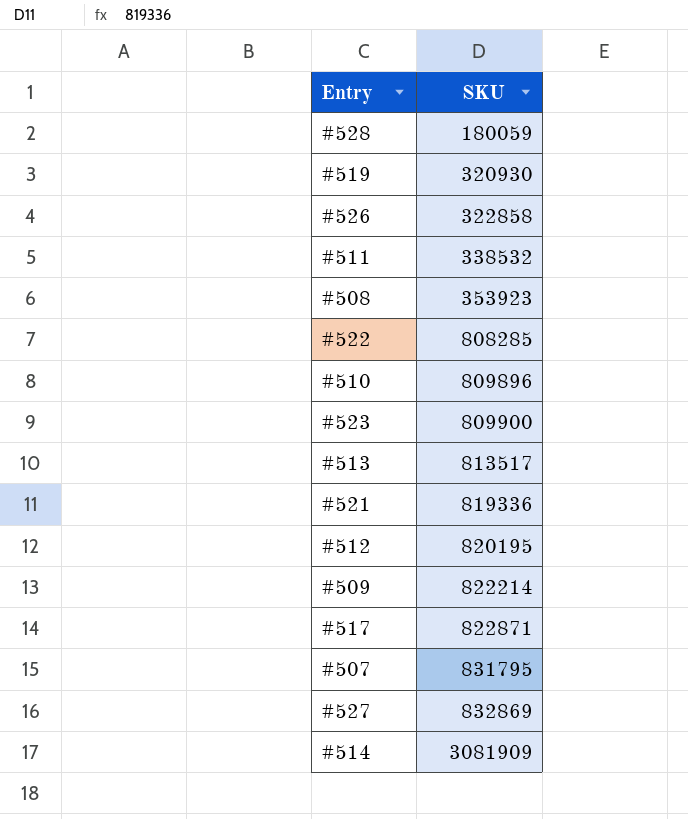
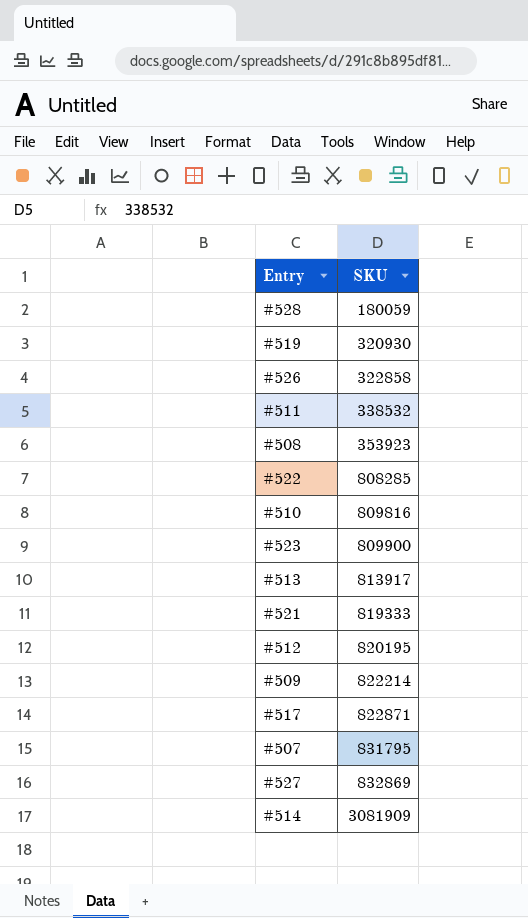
#510 | SKU: 809896 -> 809816
#513 | SKU: 813517 -> 813917
#521 | SKU: 819336 -> 819333

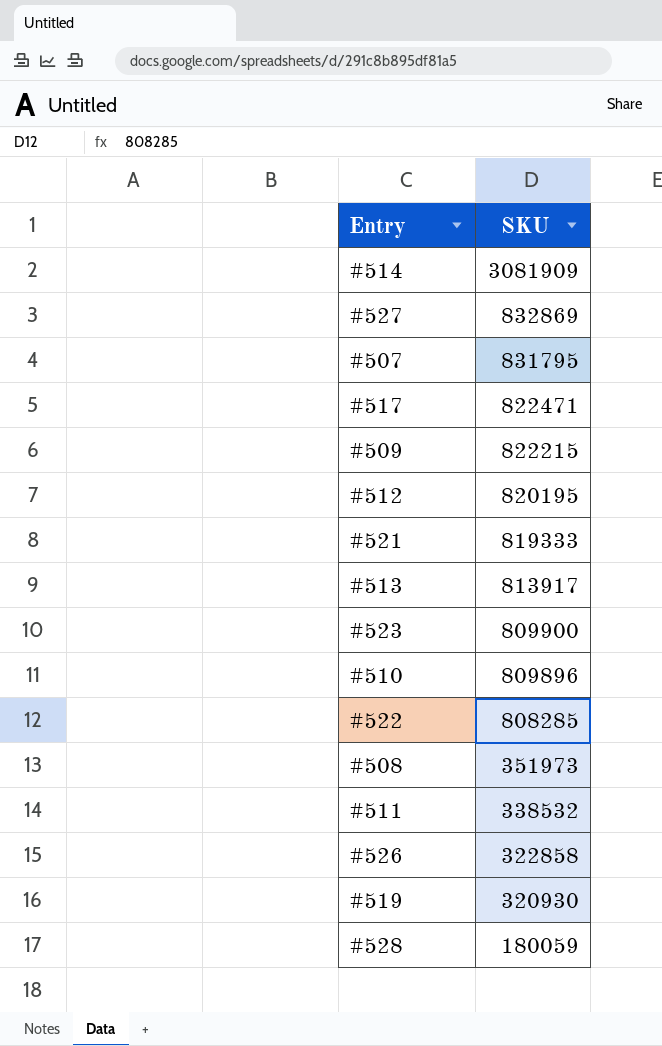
row order: SKU ascending -> SKU descending
#517 | SKU: 822871 -> 822471
#509 | SKU: 822214 -> 822215
#510 | SKU: 809816 -> 809896
#508 | SKU: 353923 -> 351973

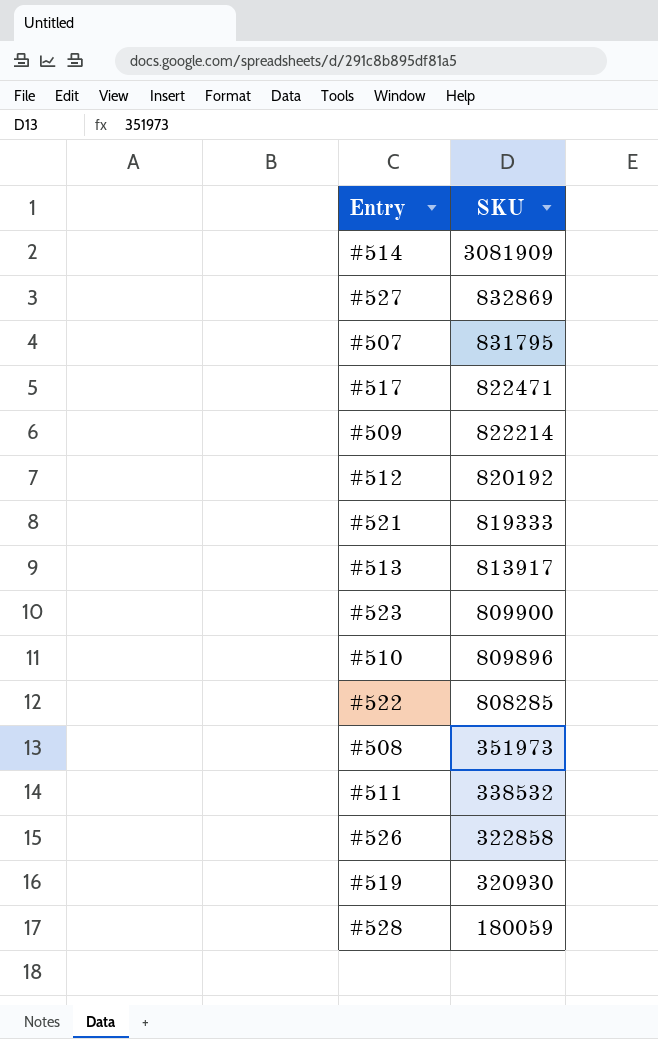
#509 | SKU: 822215 -> 822214
#512 | SKU: 820195 -> 820192

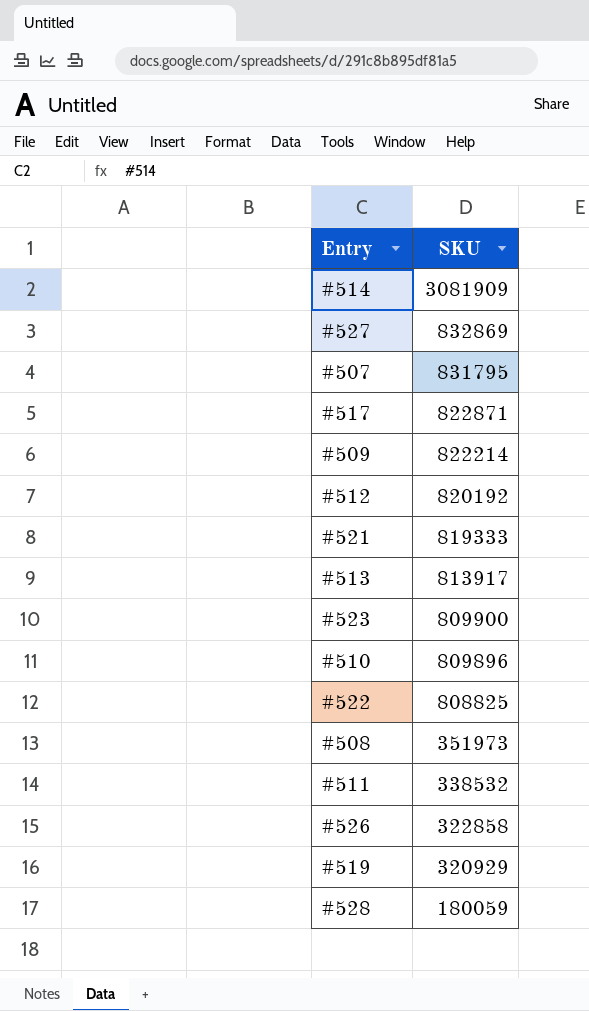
#517 | SKU: 822471 -> 822871
#522 | SKU: 808285 -> 808825
#519 | SKU: 320930 -> 320929

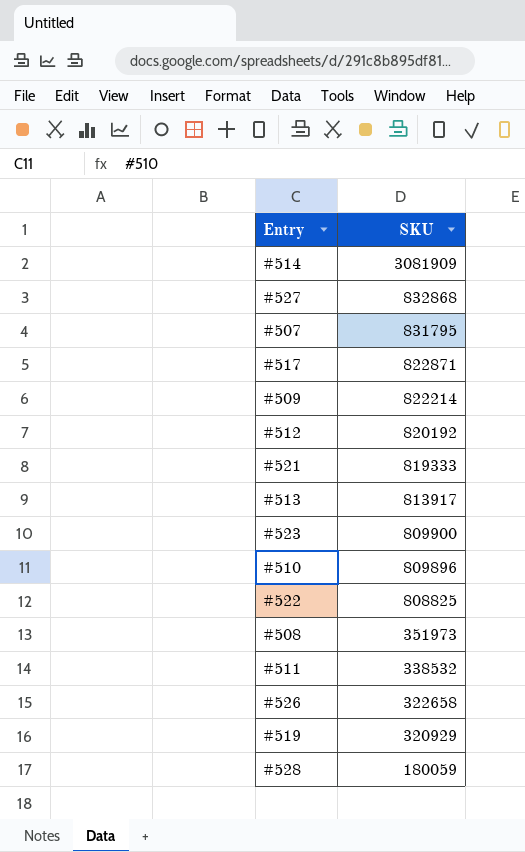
#527 | SKU: 832869 -> 832868
#526 | SKU: 322858 -> 322658

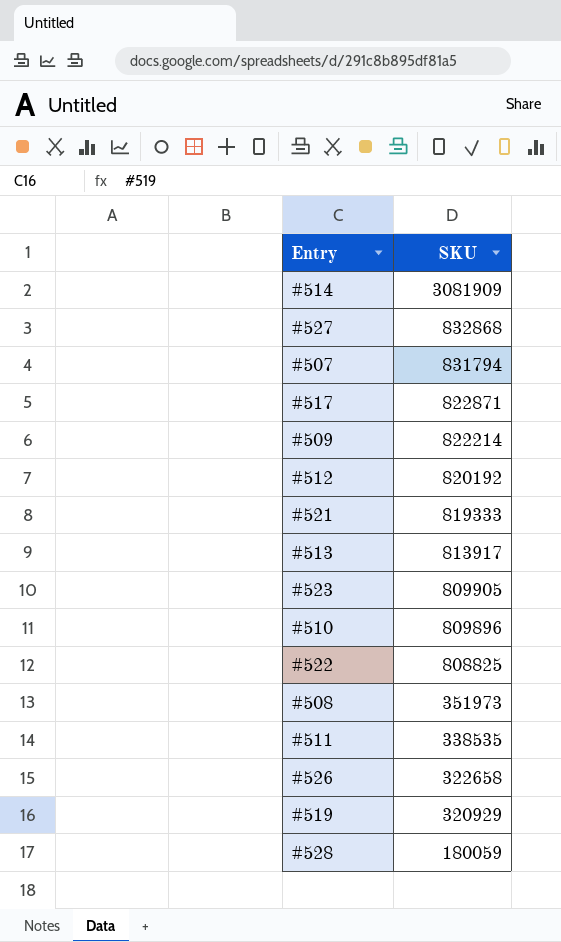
#507 | SKU: 831795 -> 831794
#523 | SKU: 809900 -> 809905
#511 | SKU: 338532 -> 338535

